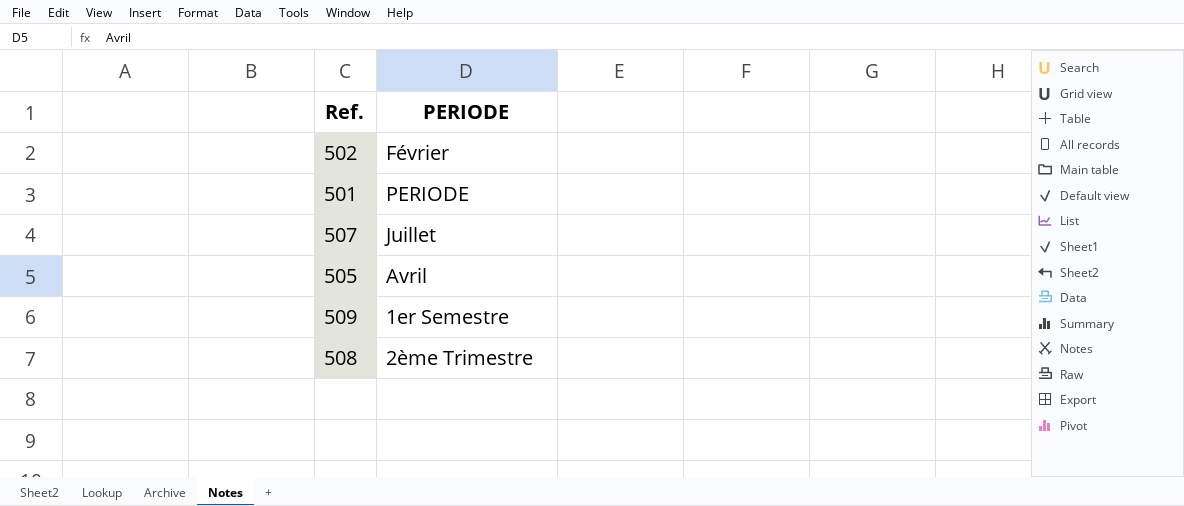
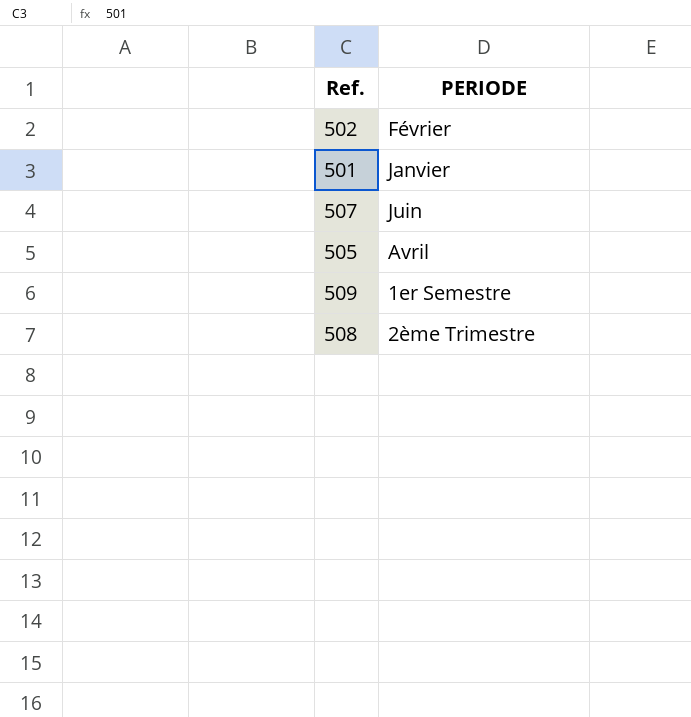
501 | PERIODE: PERIODE -> Janvier
507 | PERIODE: Juillet -> Juin

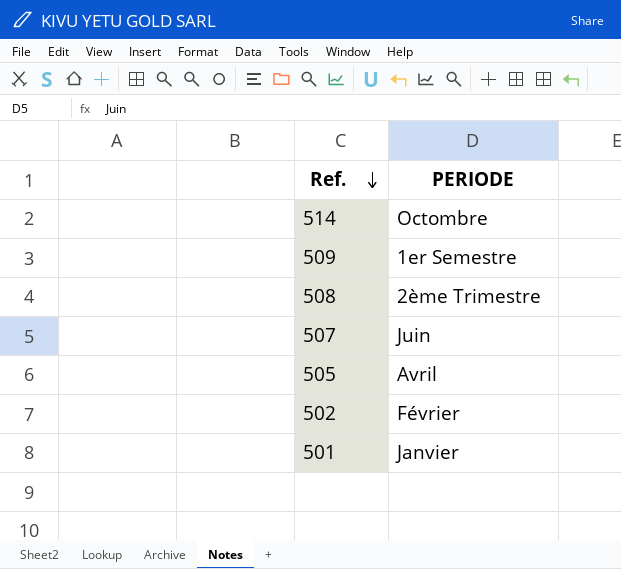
row order: none -> Ref. descending
row 514: none -> Octombre

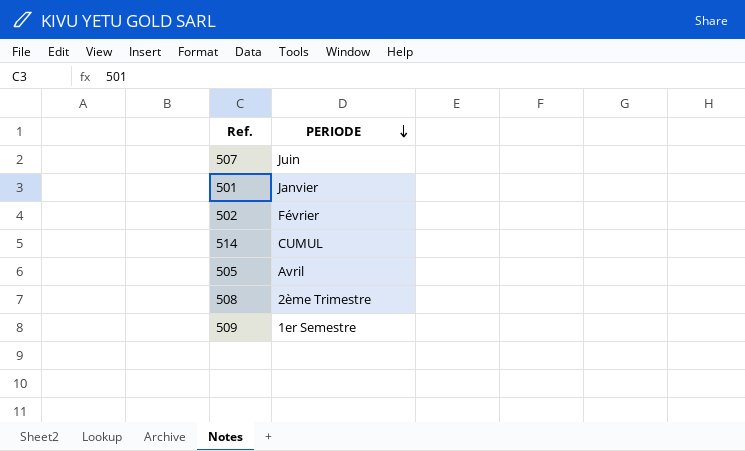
row order: Ref. descending -> PERIODE descending
514 | PERIODE: Octombre -> CUMUL

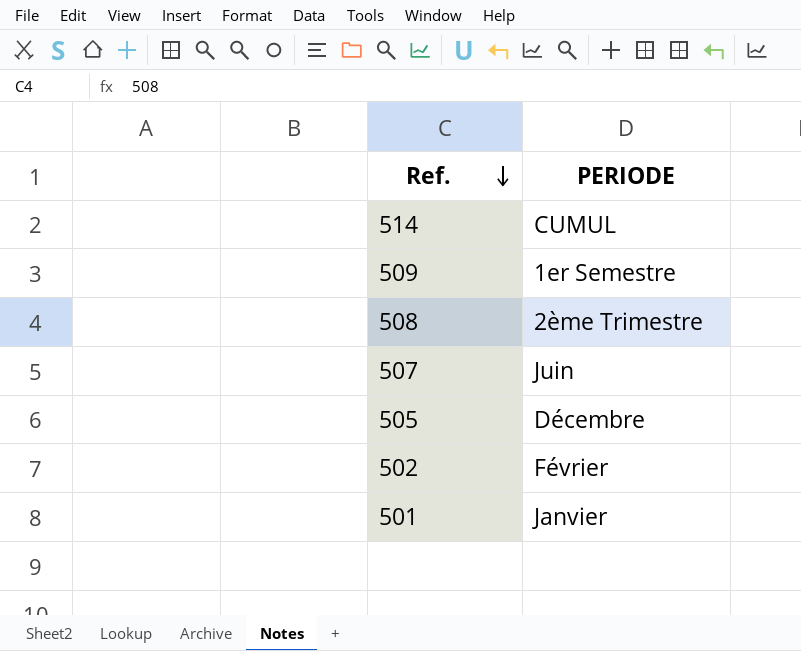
row order: PERIODE descending -> Ref. descending
505 | PERIODE: Avril -> Décembre

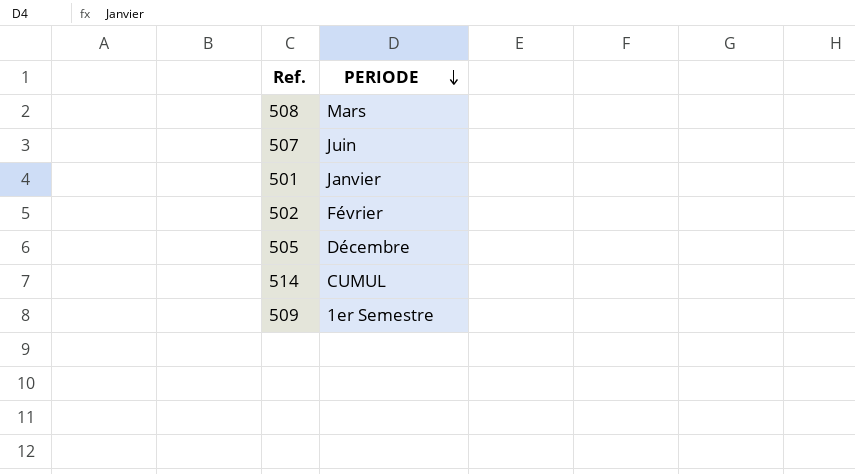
row order: Ref. descending -> PERIODE descending
508 | PERIODE: 2ème Trimestre -> Mars

